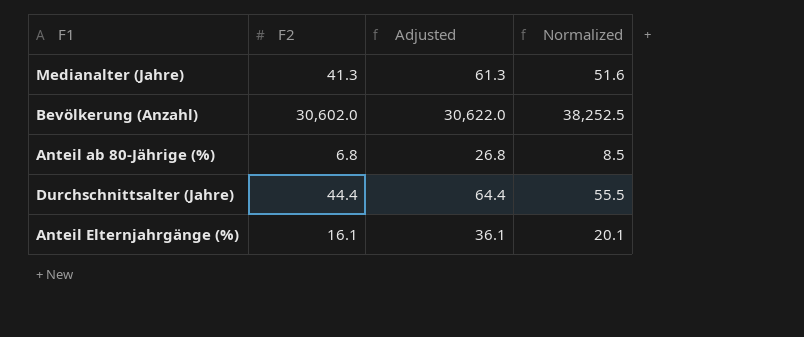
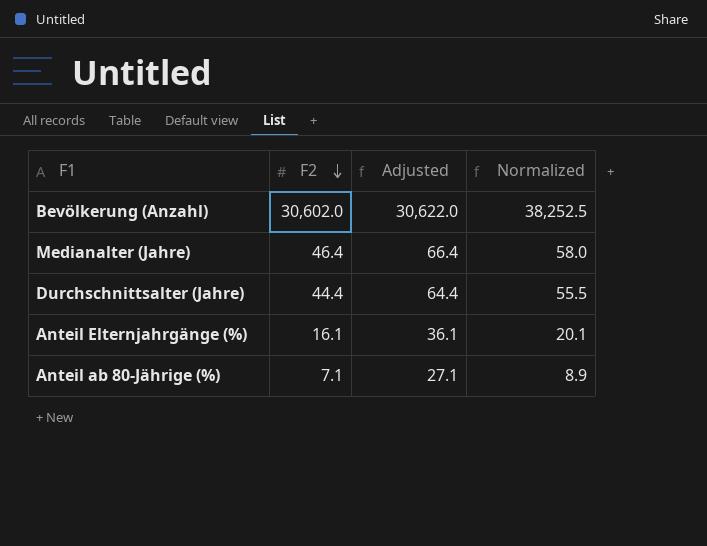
row order: none -> F2 descending
Medianalter (Jahre) | F2: 41.3 -> 46.4
Medianalter (Jahre) | Adjusted: 61.3 -> 66.4
Medianalter (Jahre) | Normalized: 51.6 -> 58.0
Anteil ab 80-Jährige (%) | F2: 6.8 -> 7.1
Anteil ab 80-Jährige (%) | Adjusted: 26.8 -> 27.1
Anteil ab 80-Jährige (%) | Normalized: 8.5 -> 8.9

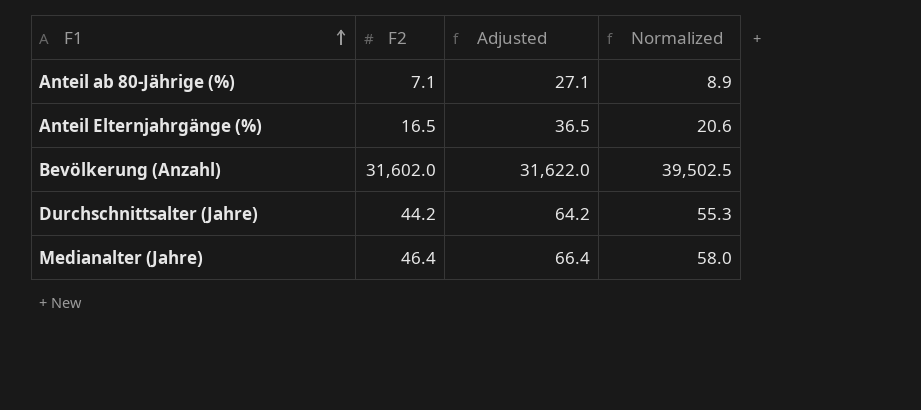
row order: F2 descending -> F1 ascending
Anteil Elternjahrgänge (%) | F2: 16.1 -> 16.5
Anteil Elternjahrgänge (%) | Adjusted: 36.1 -> 36.5
Anteil Elternjahrgänge (%) | Normalized: 20.1 -> 20.6
Bevölkerung (Anzahl) | F2: 30,602.0 -> 31,602.0
Bevölkerung (Anzahl) | Adjusted: 30,622.0 -> 31,622.0
Bevölkerung (Anzahl) | Normalized: 38,252.5 -> 39,502.5
Durchschnittsalter (Jahre) | F2: 44.4 -> 44.2
Durchschnittsalter (Jahre) | Adjusted: 64.4 -> 64.2
Durchschnittsalter (Jahre) | Normalized: 55.5 -> 55.3

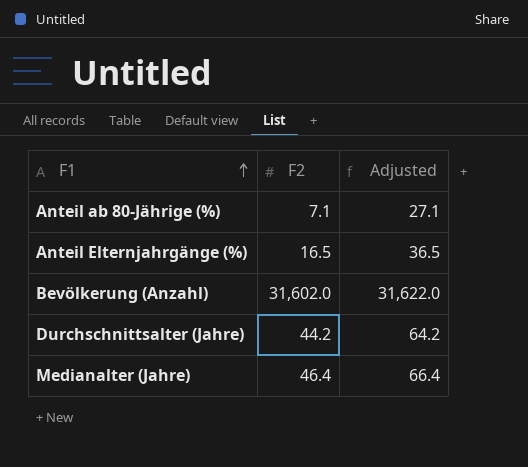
column Normalized | formula: [F2] * 1.25 -> none

